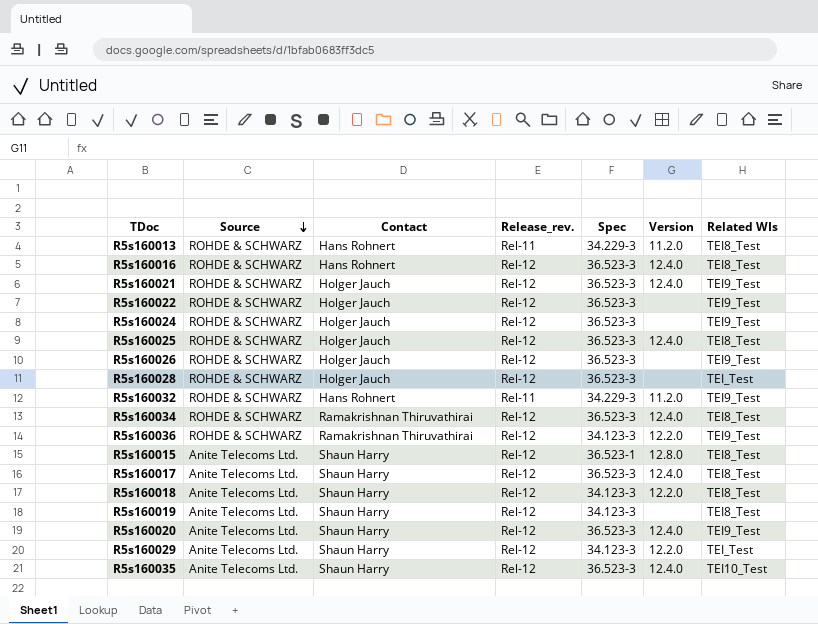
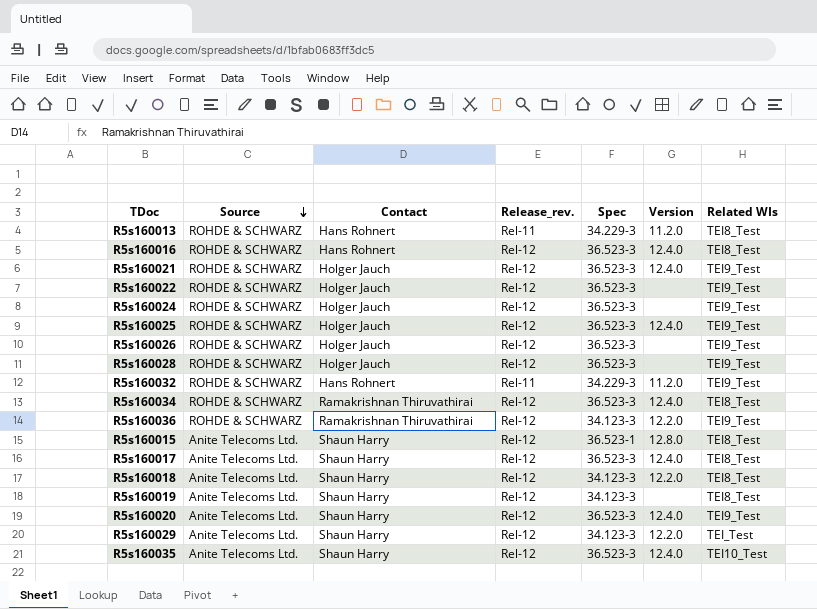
R5s160025 | Related WIs: TEI8_Test -> TEI9_Test
R5s160028 | Related WIs: TEI_Test -> TEI9_Test

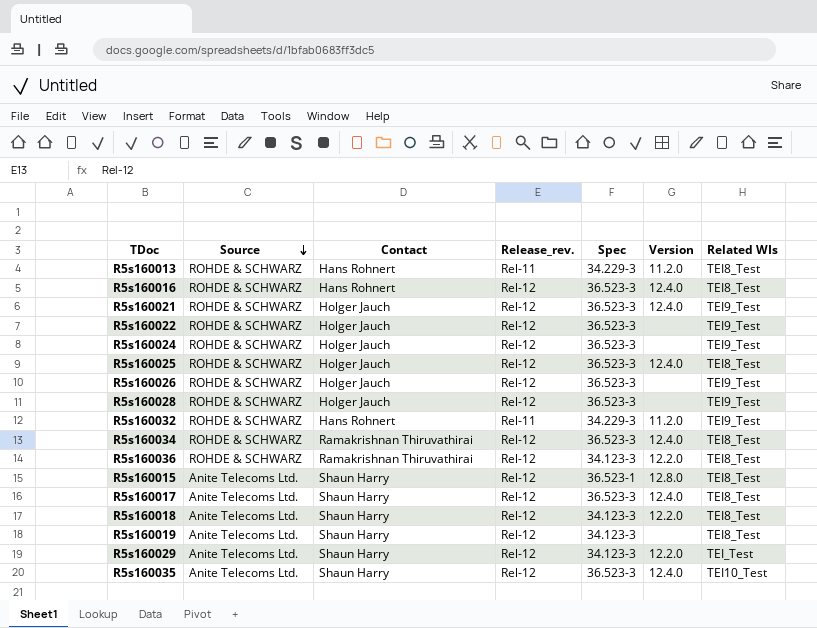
row R5s160020: Anite Telecoms Ltd. | Shaun Harry | Rel-12 | 36.523-3 | 12.4.0 | TEI9_Test -> none
R5s160025 | Related WIs: TEI9_Test -> TEI8_Test
R5s160036 | Related WIs: TEI9_Test -> TEI8_Test

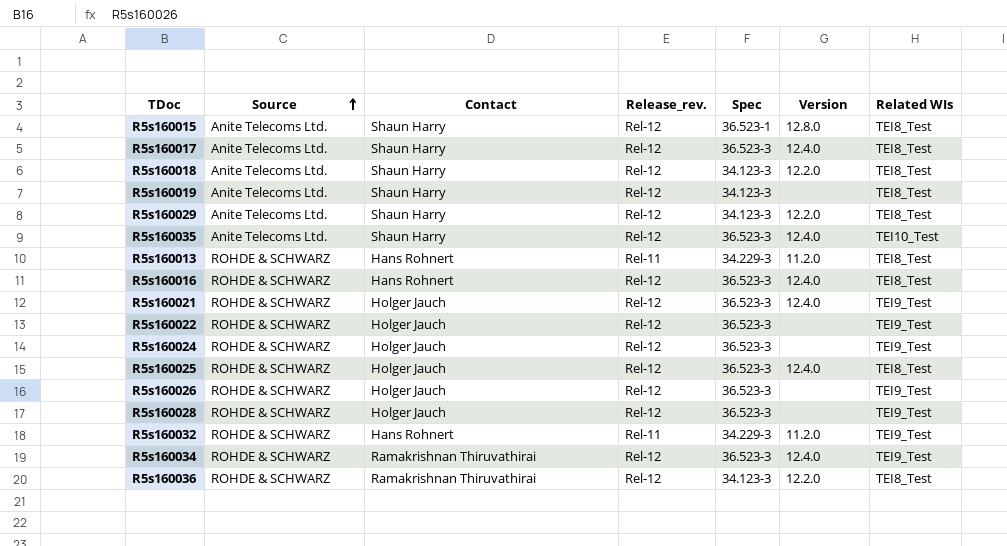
row order: Source descending -> Source ascending
R5s160029 | Related WIs: TEI_Test -> TEI8_Test
R5s160034 | Related WIs: TEI8_Test -> TEI9_Test

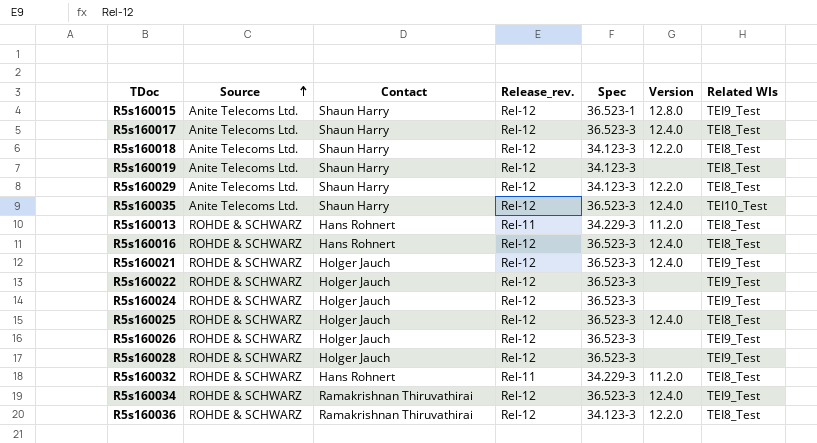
R5s160015 | Related WIs: TEI8_Test -> TEI9_Test
R5s160032 | Related WIs: TEI9_Test -> TEI8_Test

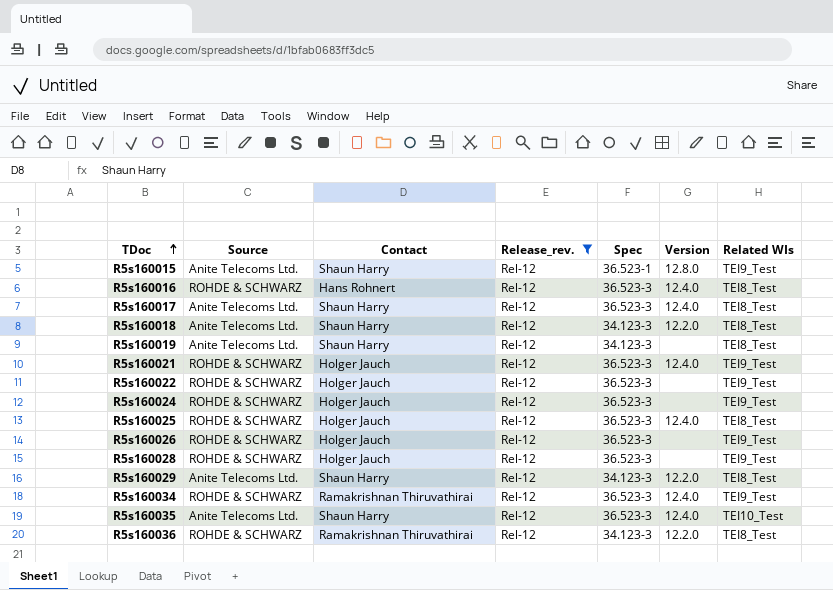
filter: none -> Release_rev. = Rel-12
row order: Source ascending -> TDoc ascending

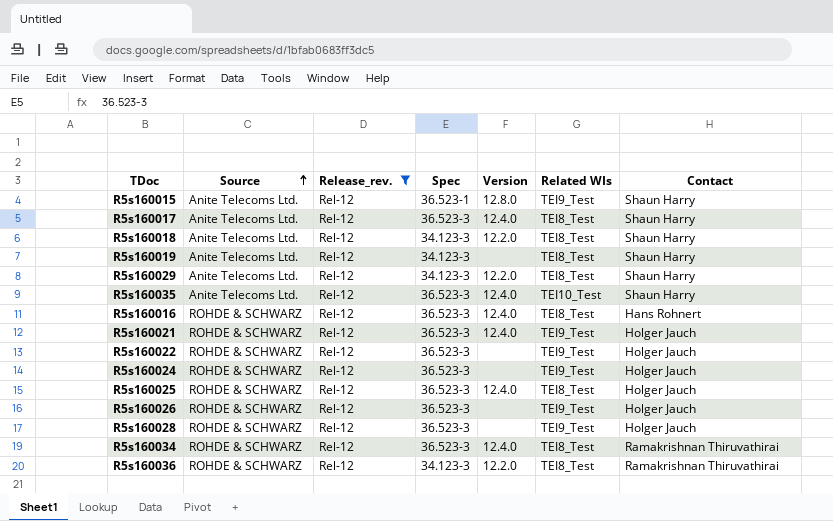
row order: TDoc ascending -> Source ascending
column Contact | position: 3 -> 7
R5s160034 | Related WIs: TEI9_Test -> TEI8_Test

